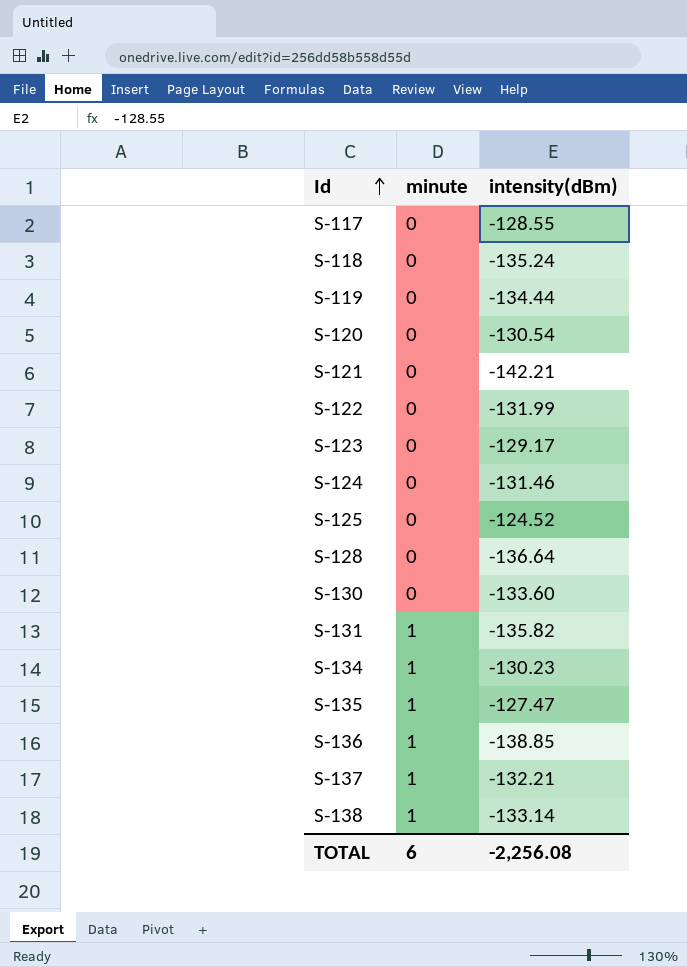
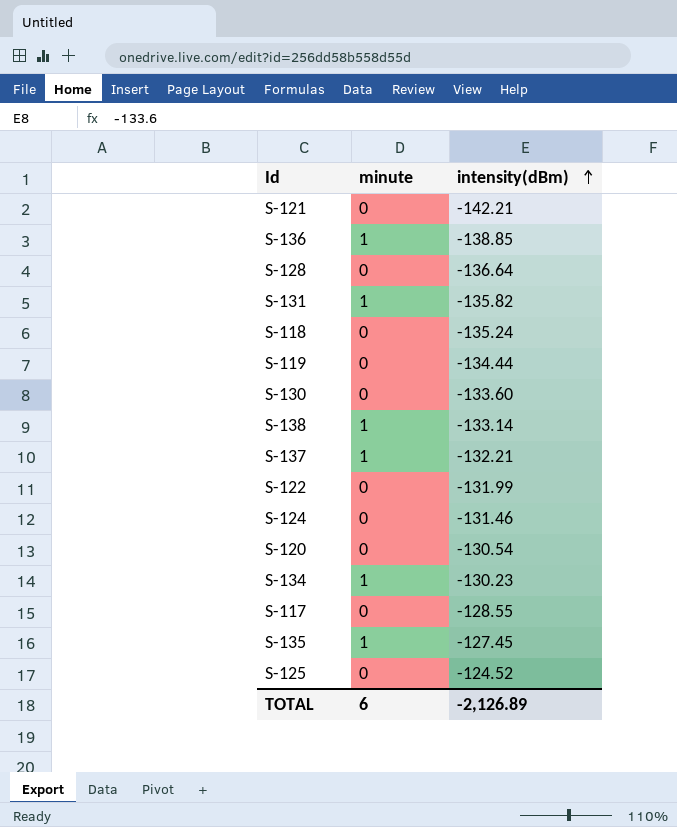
row order: Id ascending -> intensity(dBm) ascending
row S-123: 0 | -129.17 -> none
S-135 | intensity(dBm): -127.47 -> -127.45
TOTAL | intensity(dBm): -2,256.08 -> -2,126.89

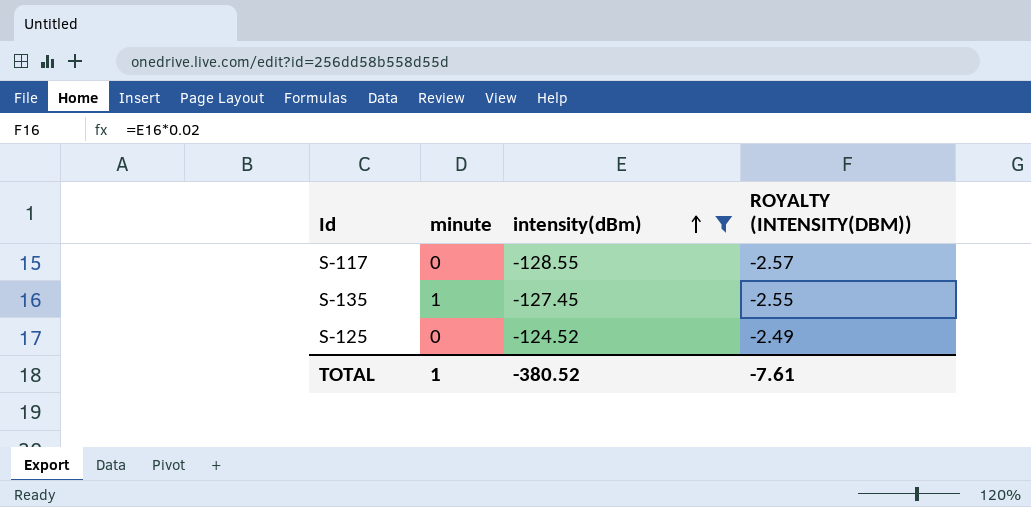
filter: none -> intensity(dBm) >= -128.55
column ROYALTY (INTENSITY(DBM)) | formula: none -> [intensity(dBm)] * 0.02
TOTAL | minute: 6 -> 1
TOTAL | intensity(dBm): -2,126.89 -> -380.52

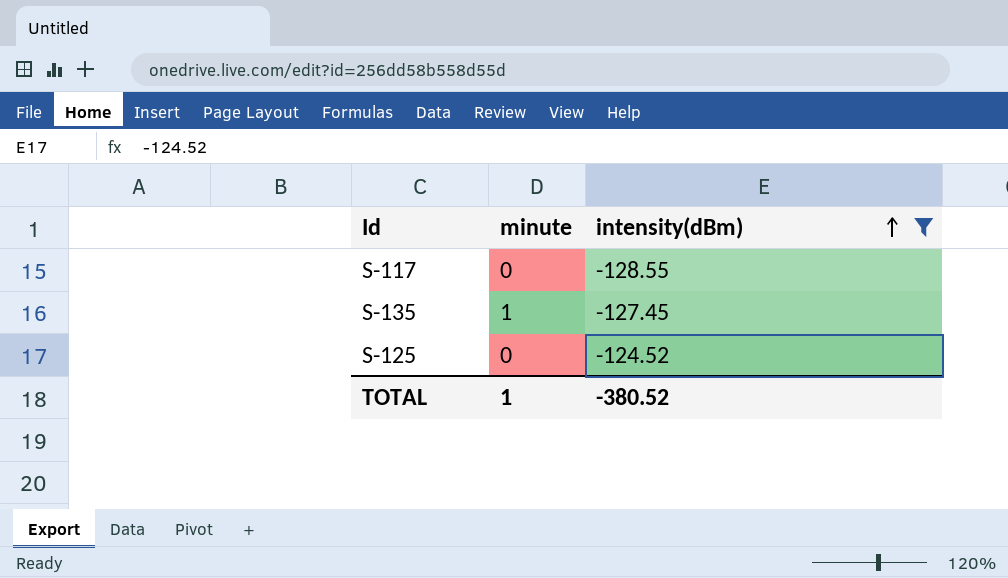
column ROYALTY (INTENSITY(DBM)) | formula: [intensity(dBm)] * 0.02 -> none

